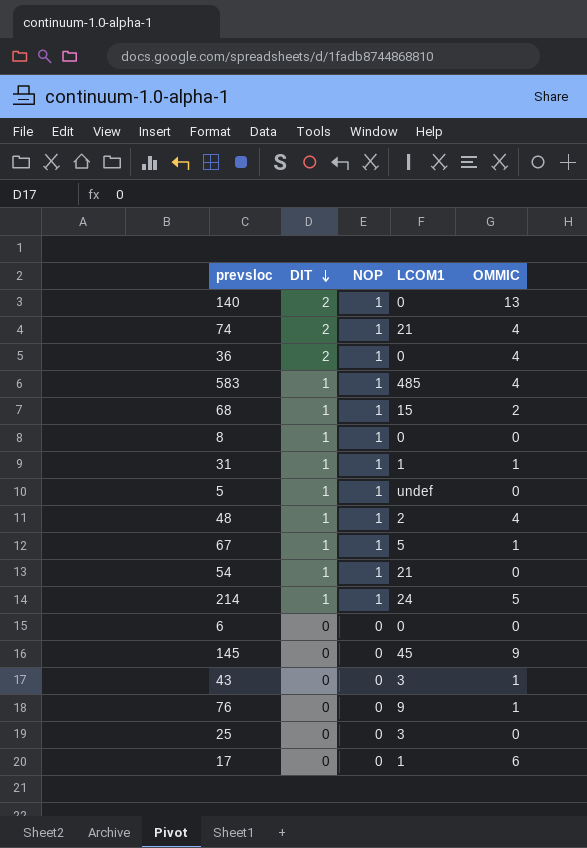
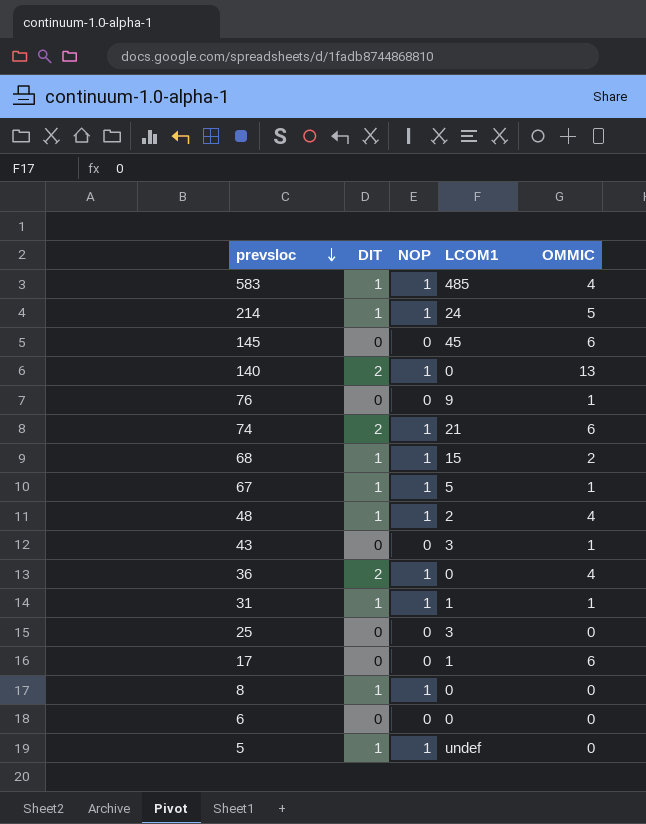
row order: DIT descending -> prevsloc descending
row 54: 1 | 1 | 21 | 0 -> none
145 | OMMIC: 9 -> 6
74 | OMMIC: 4 -> 6

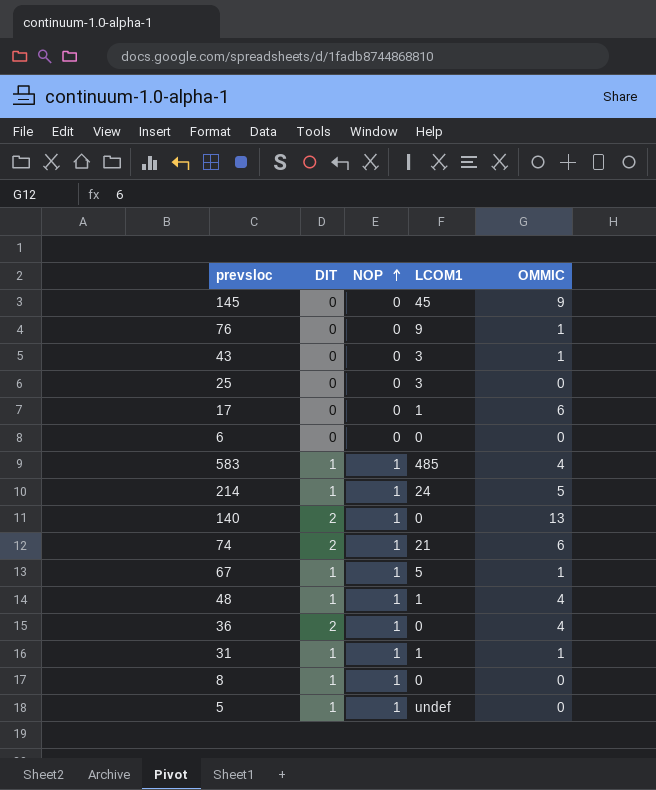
row order: prevsloc descending -> NOP ascending
row 68: 1 | 1 | 15 | 2 -> none
145 | OMMIC: 6 -> 9
48 | LCOM1: 2 -> 1

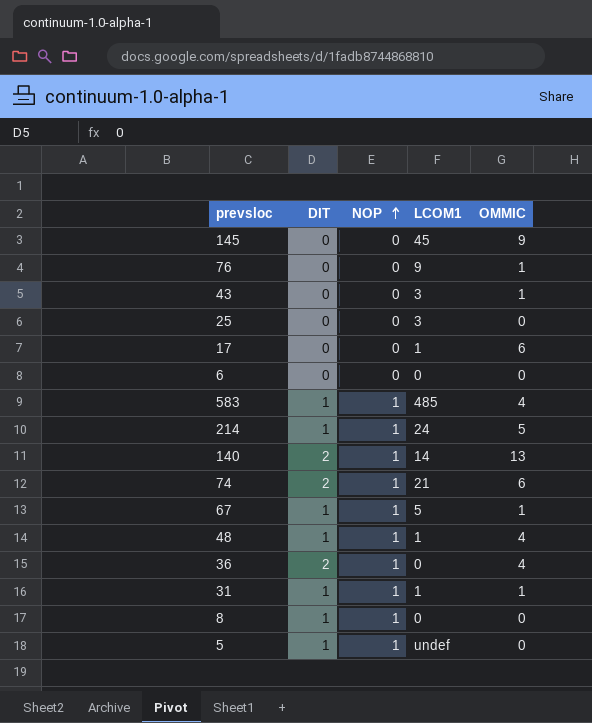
140 | LCOM1: 0 -> 14

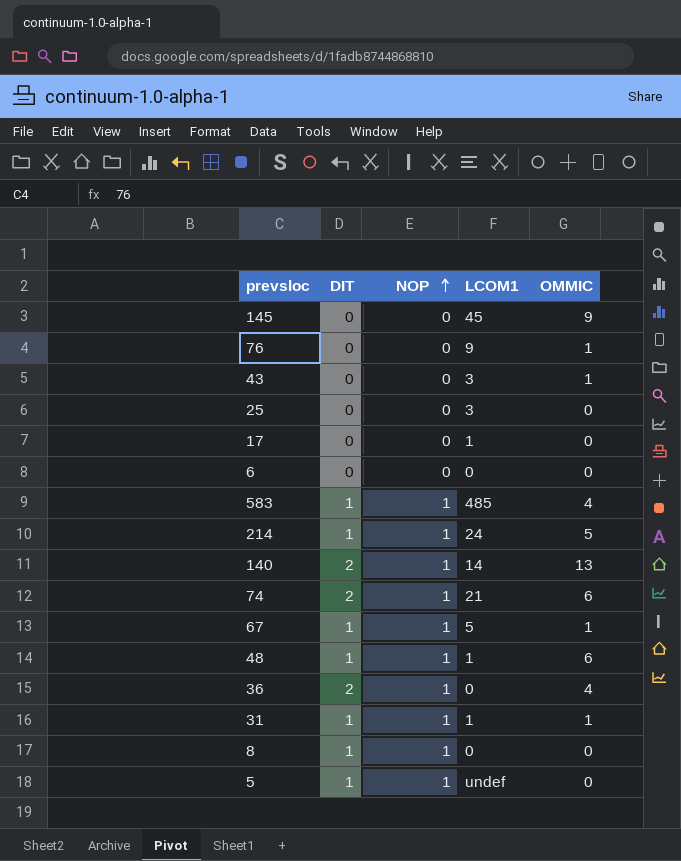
17 | OMMIC: 6 -> 0
48 | OMMIC: 4 -> 6

